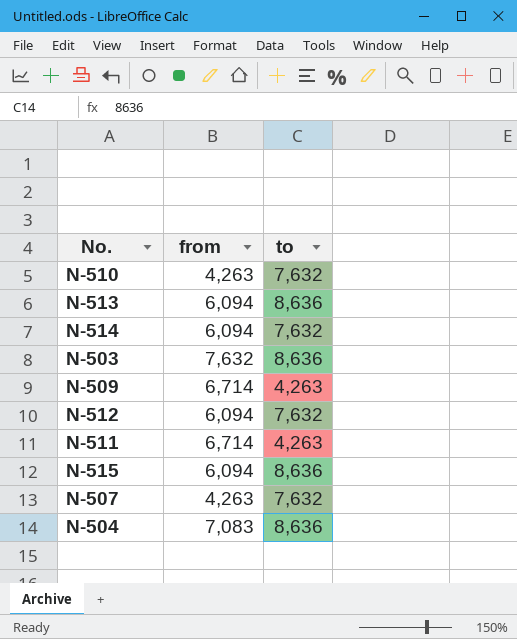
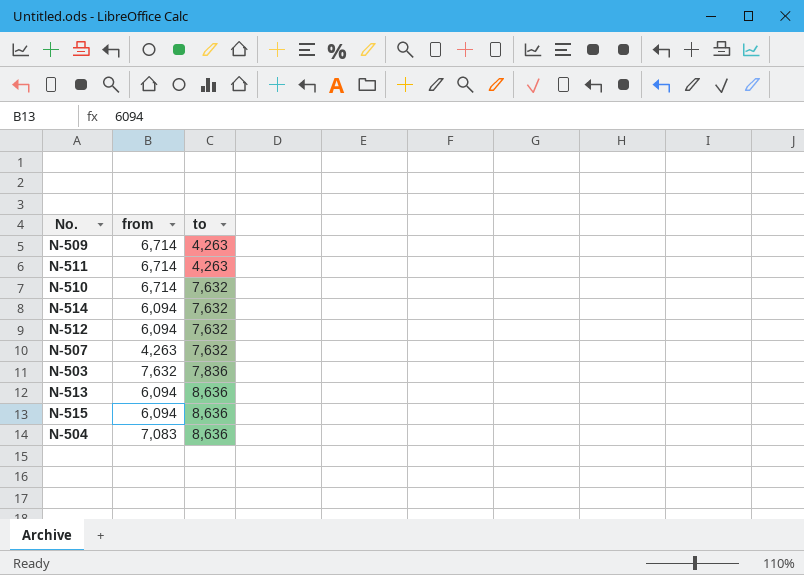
row order: none -> to ascending
N-510 | from: 4,263 -> 6,714
N-503 | to: 8,636 -> 7,836

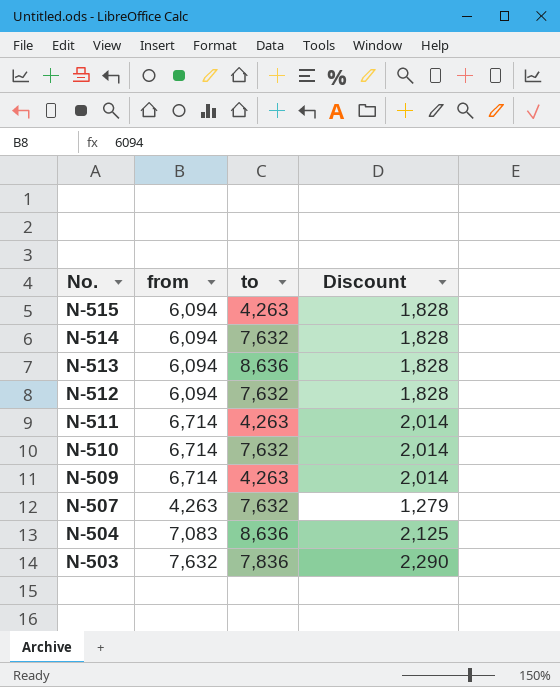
row order: to ascending -> No. descending
column Discount | formula: none -> [from] * 0.3
N-515 | to: 8,636 -> 4,263

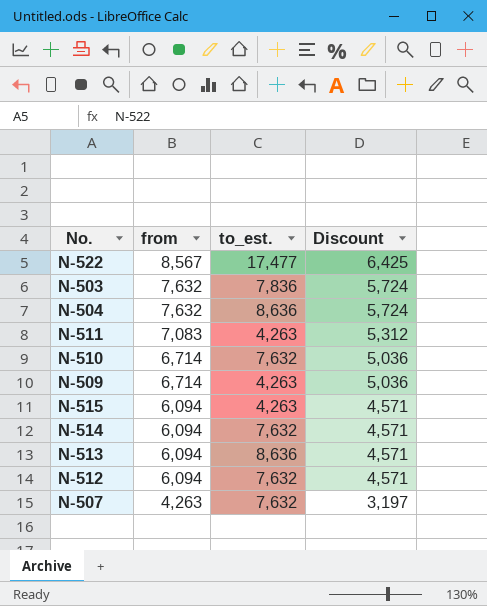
row order: No. descending -> from descending
column name: to -> to_est.
column Discount | formula: [from] * 0.3 -> [from] * 0.75
row N-522: none -> 8,567 | 17,477 | 6,425
N-504 | from: 7,083 -> 7,632
N-511 | from: 6,714 -> 7,083

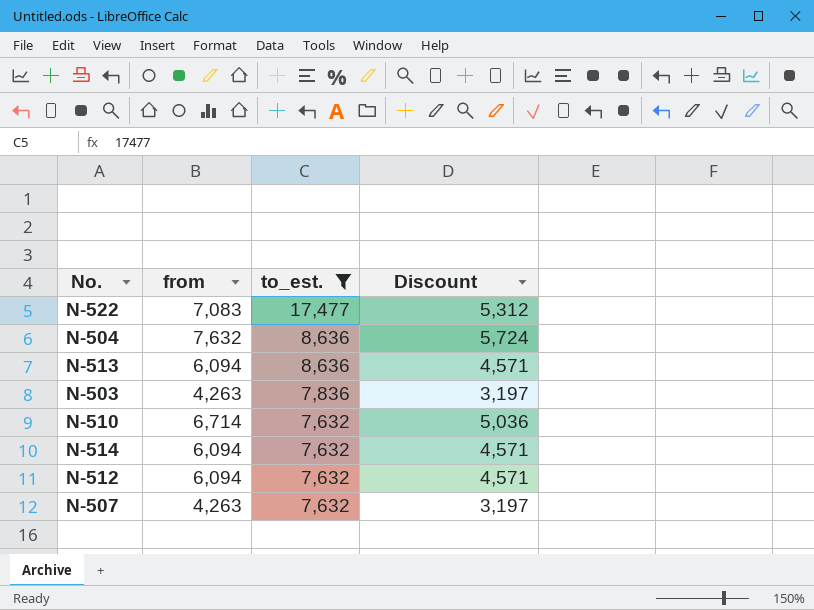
filter: none -> to_est. != 4,263
row order: from descending -> to_est. descending
N-522 | from: 8,567 -> 7,083
N-522 | Discount: 6,425 -> 5,312
N-503 | from: 7,632 -> 4,263
N-503 | Discount: 5,724 -> 3,197

